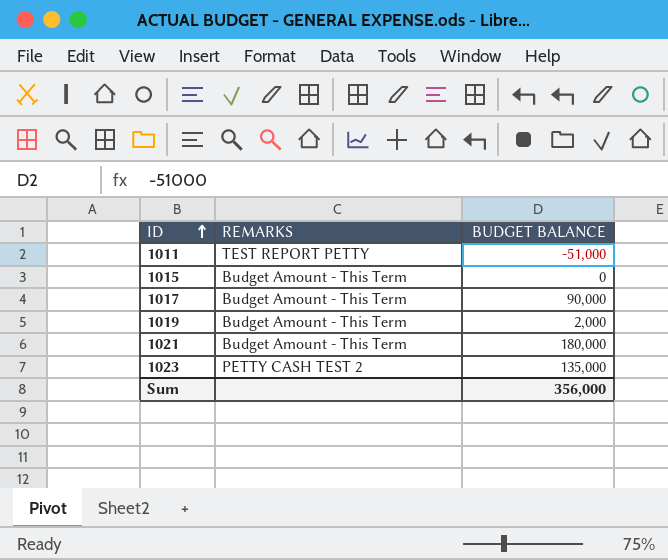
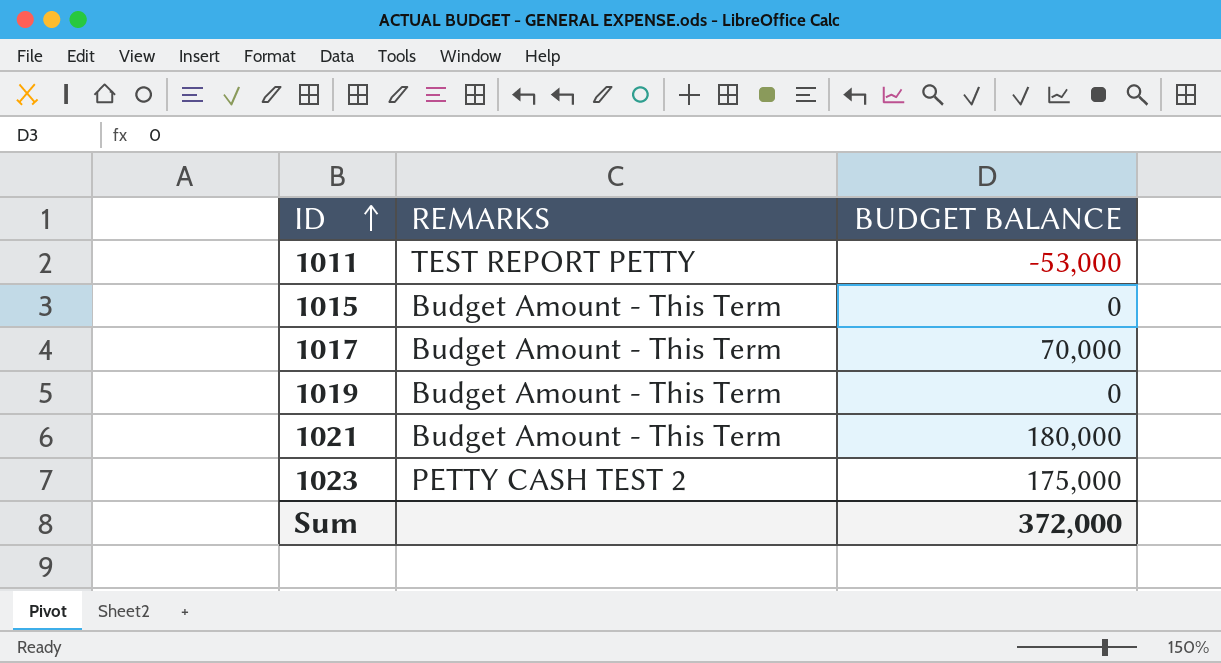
1011 | BUDGET BALANCE: -51,000 -> -53,000
1017 | BUDGET BALANCE: 90,000 -> 70,000
1019 | BUDGET BALANCE: 2,000 -> 0
1023 | BUDGET BALANCE: 135,000 -> 175,000
Sum | BUDGET BALANCE: 356,000 -> 372,000

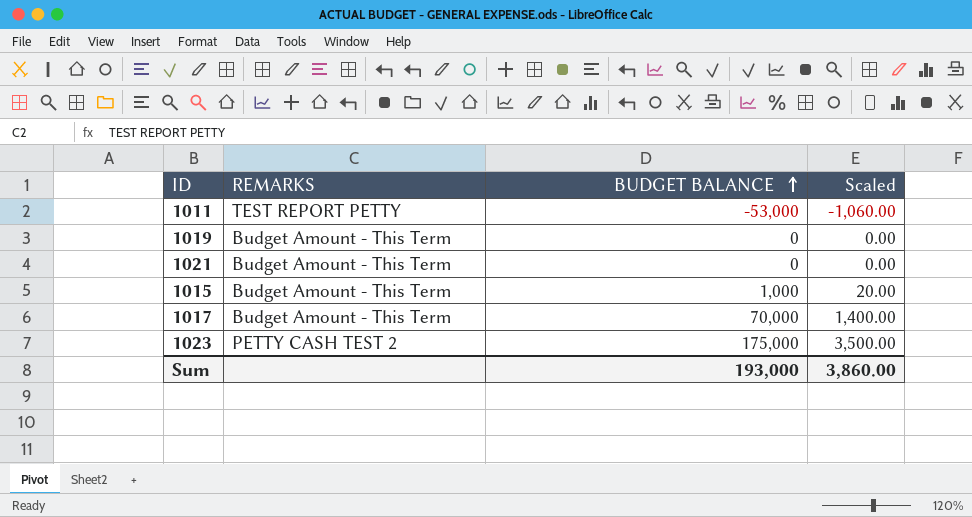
row order: ID ascending -> BUDGET BALANCE ascending
column Scaled | formula: none -> [BUDGET BALANCE] * 0.02
1021 | BUDGET BALANCE: 180,000 -> 0
1015 | BUDGET BALANCE: 0 -> 1,000
Sum | BUDGET BALANCE: 372,000 -> 193,000

